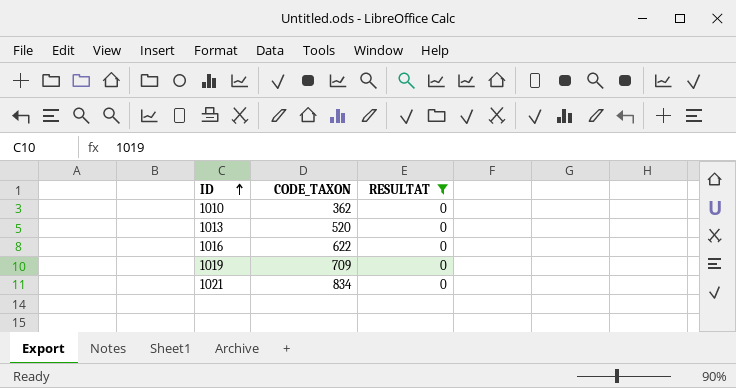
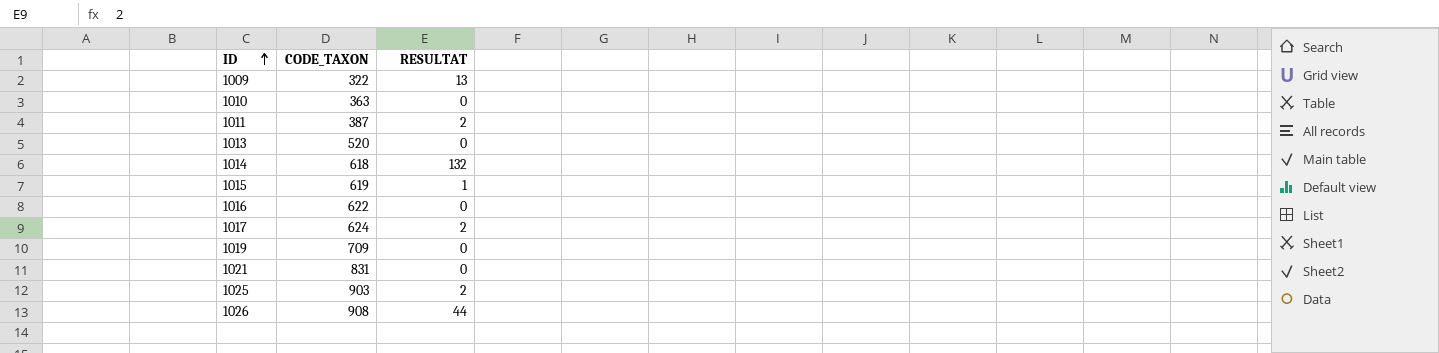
filter: RESULTAT = 0 -> none
1010 | CODE_TAXON: 362 -> 363
1021 | CODE_TAXON: 834 -> 831

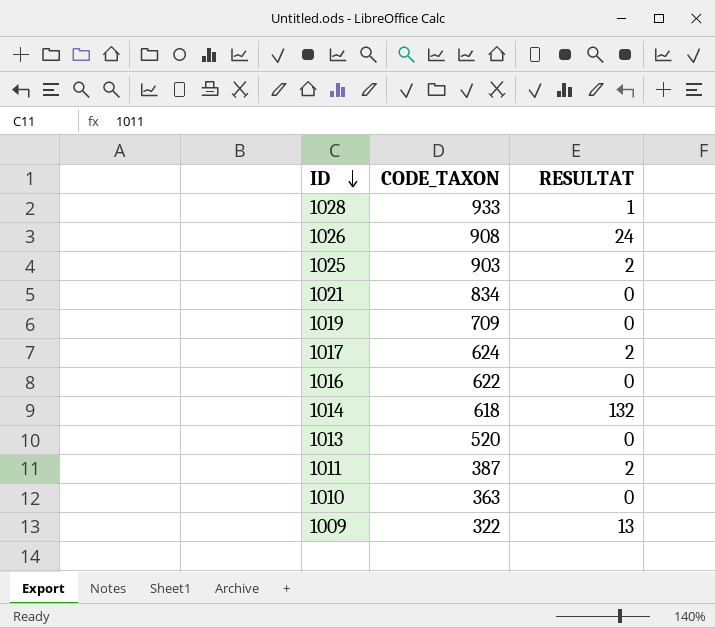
row order: ID ascending -> ID descending
row 1015: 619 | 1 -> none
row 1028: none -> 933 | 1
1026 | RESULTAT: 44 -> 24
1021 | CODE_TAXON: 831 -> 834

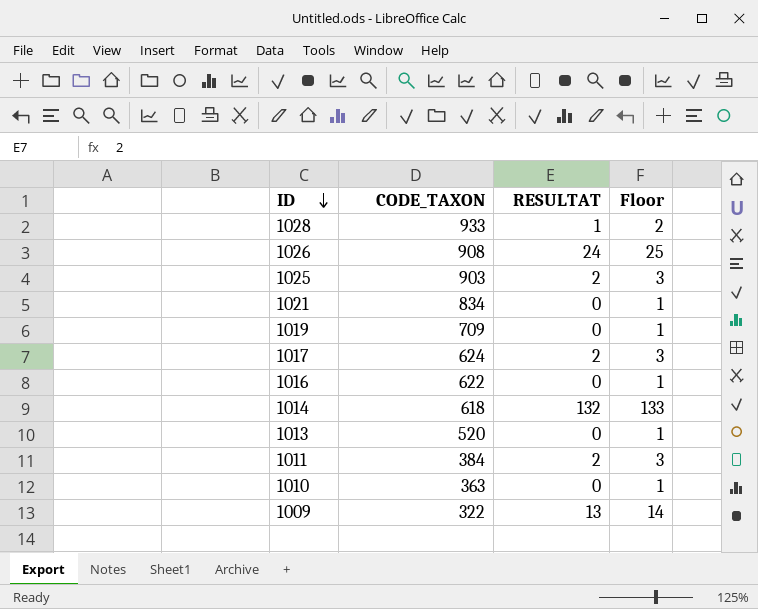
column Floor | formula: none -> [RESULTAT] + 1
1011 | CODE_TAXON: 387 -> 384

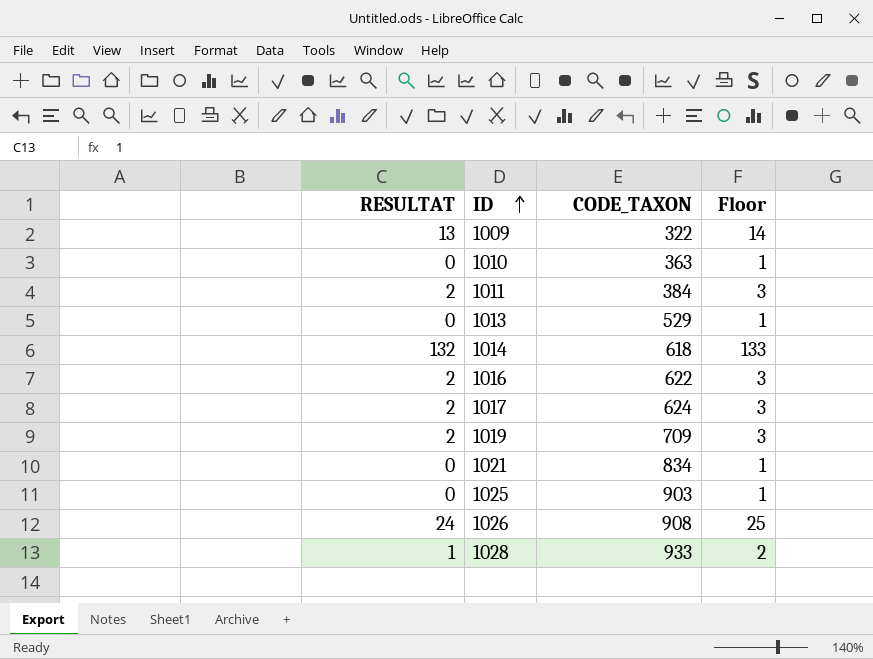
row order: ID descending -> ID ascending
column RESULTAT | position: 3 -> 1
1013 | CODE_TAXON: 520 -> 529
1016 | RESULTAT: 0 -> 2
1016 | Floor: 1 -> 3
1019 | RESULTAT: 0 -> 2
1019 | Floor: 1 -> 3
1025 | RESULTAT: 2 -> 0
1025 | Floor: 3 -> 1

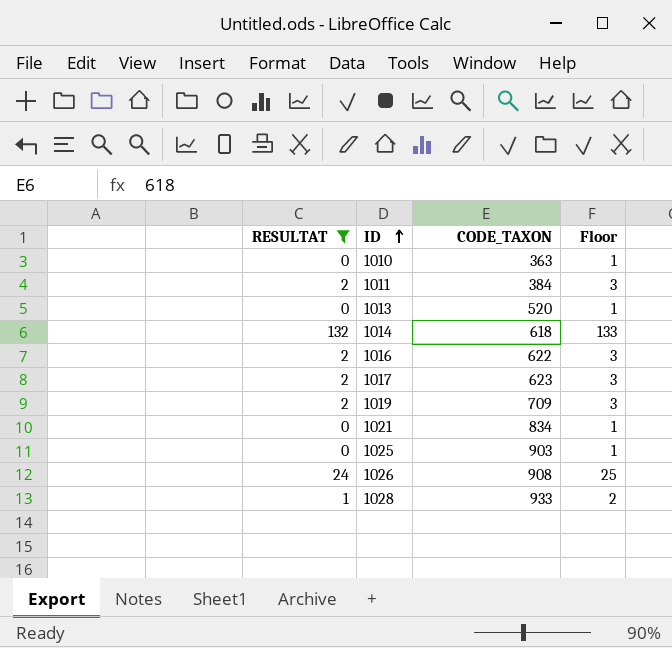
filter: none -> RESULTAT != 13
1013 | CODE_TAXON: 529 -> 520
1017 | CODE_TAXON: 624 -> 623

